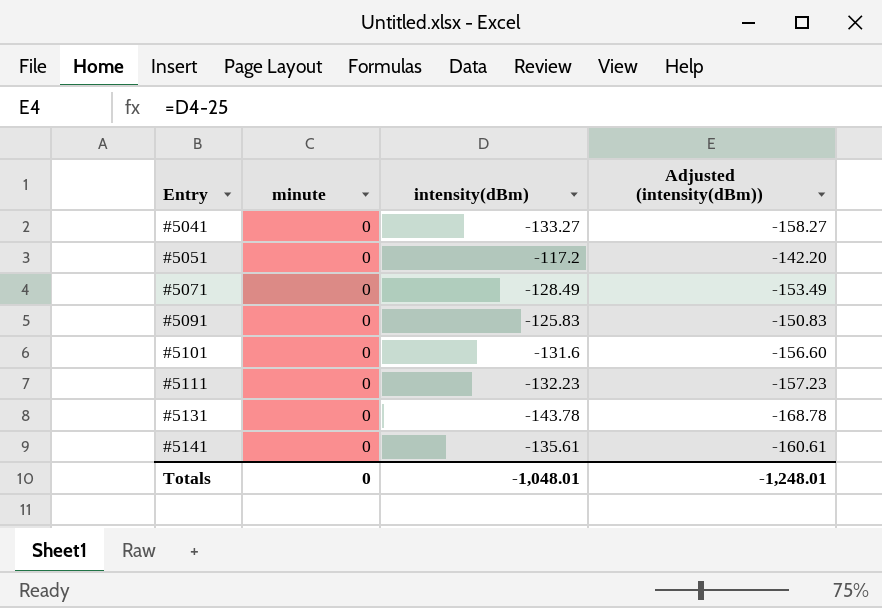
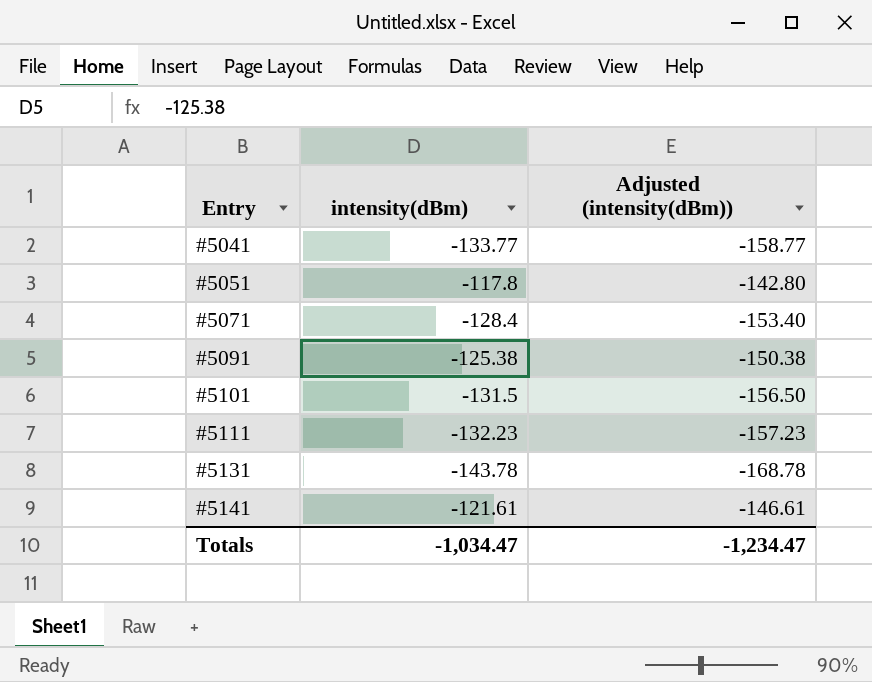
column minute | position: 2 -> none
#5041 | intensity(dBm): -133.27 -> -133.77
#5041 | Adjusted (intensity(dBm)): -158.27 -> -158.77
#5051 | intensity(dBm): -117.2 -> -117.8
#5051 | Adjusted (intensity(dBm)): -142.20 -> -142.80
#5071 | intensity(dBm): -128.49 -> -128.4
#5071 | Adjusted (intensity(dBm)): -153.49 -> -153.40
#5091 | intensity(dBm): -125.83 -> -125.38
#5091 | Adjusted (intensity(dBm)): -150.83 -> -150.38
#5101 | intensity(dBm): -131.6 -> -131.5
#5101 | Adjusted (intensity(dBm)): -156.60 -> -156.50
#5141 | intensity(dBm): -135.61 -> -121.61
#5141 | Adjusted (intensity(dBm)): -160.61 -> -146.61
Totals | intensity(dBm): -1,048.01 -> -1,034.47
Totals | Adjusted (intensity(dBm)): -1,248.01 -> -1,234.47

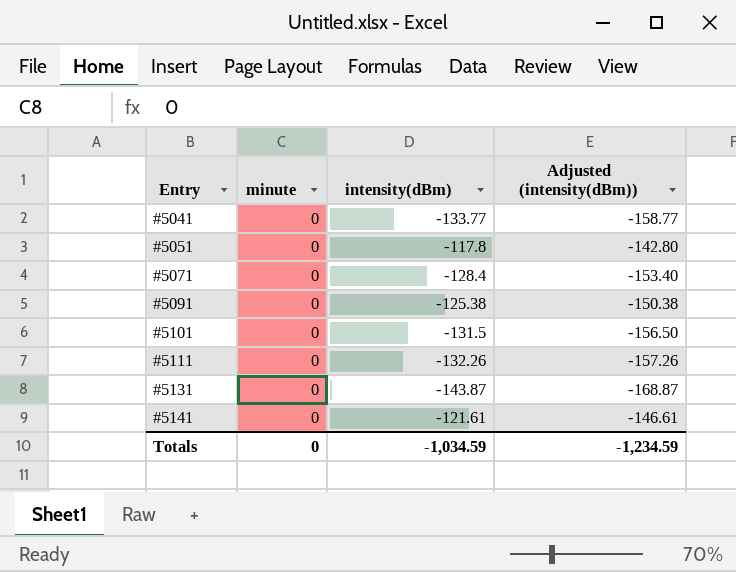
column minute | position: none -> 2
#5111 | intensity(dBm): -132.23 -> -132.26
#5111 | Adjusted (intensity(dBm)): -157.23 -> -157.26
#5131 | intensity(dBm): -143.78 -> -143.87
#5131 | Adjusted (intensity(dBm)): -168.78 -> -168.87
Totals | intensity(dBm): -1,034.47 -> -1,034.59
Totals | Adjusted (intensity(dBm)): -1,234.47 -> -1,234.59

